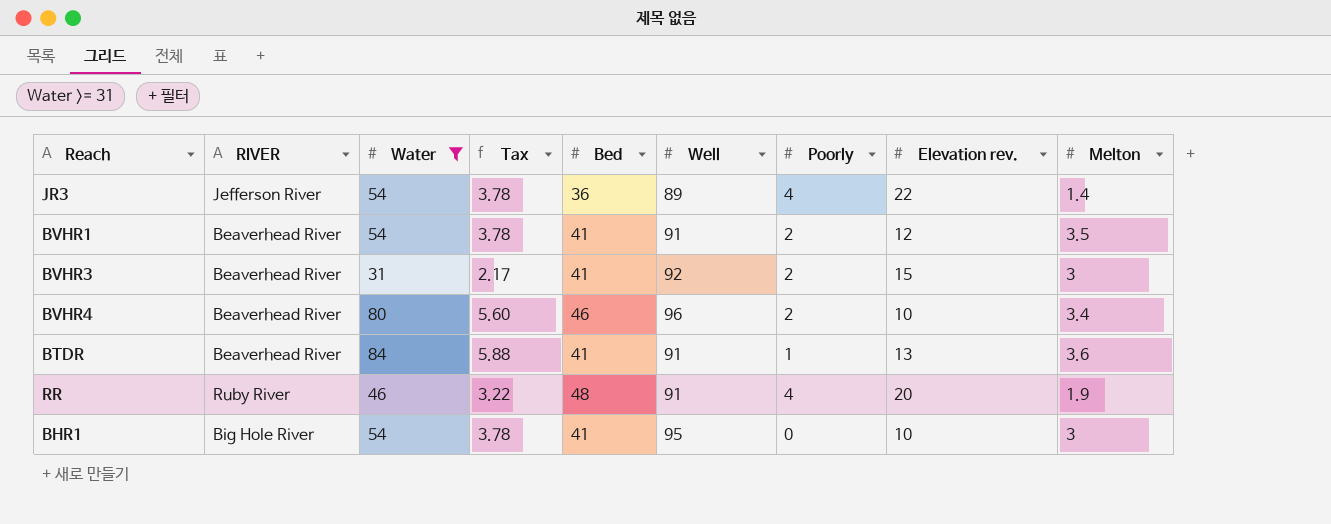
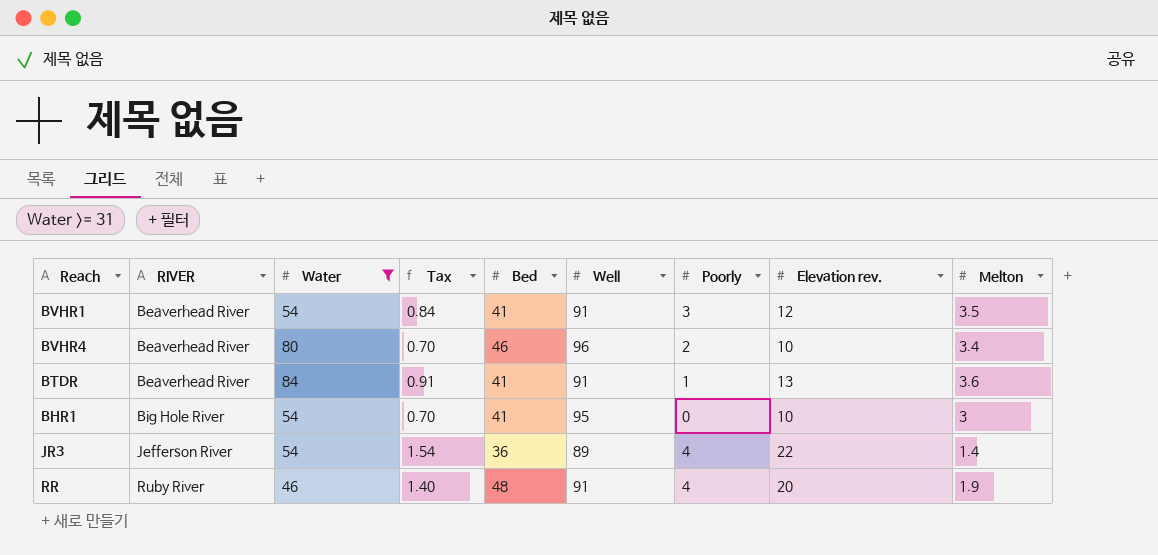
row order: none -> RIVER ascending
column Tax | formula: [Water] * 0.07 -> [Elevation rev.] * 0.07
row BVHR3: Beaverhead River | 31 | 2.17 | 41 | 92 | 2 | 15 | 3 -> none
BVHR1 | Poorly: 2 -> 3

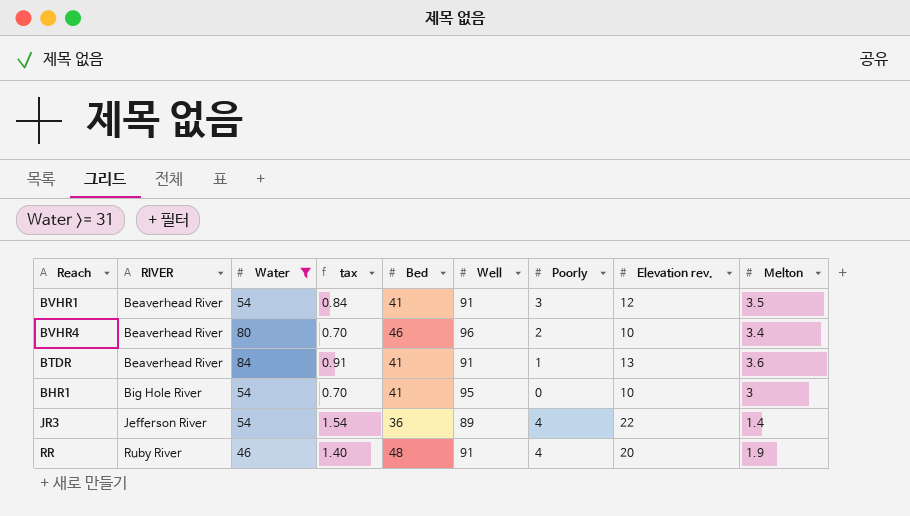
column name: Tax -> tax

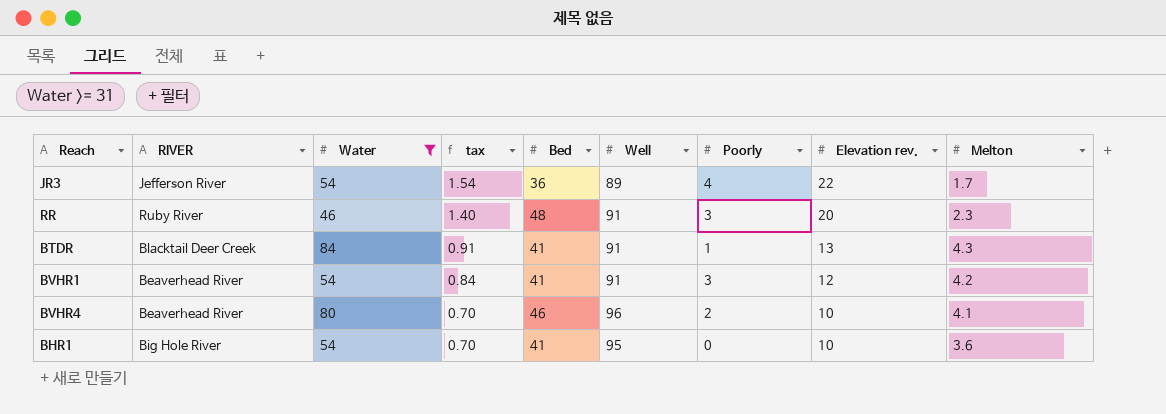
row order: RIVER ascending -> tax descending
JR3 | Melton: 1.4 -> 1.7
RR | Poorly: 4 -> 3
RR | Melton: 1.9 -> 2.3
BTDR | RIVER: Beaverhead River -> Blacktail Deer Creek
BTDR | Melton: 3.6 -> 4.3
BVHR1 | Melton: 3.5 -> 4.2
BVHR4 | Melton: 3.4 -> 4.1
BHR1 | Melton: 3 -> 3.6

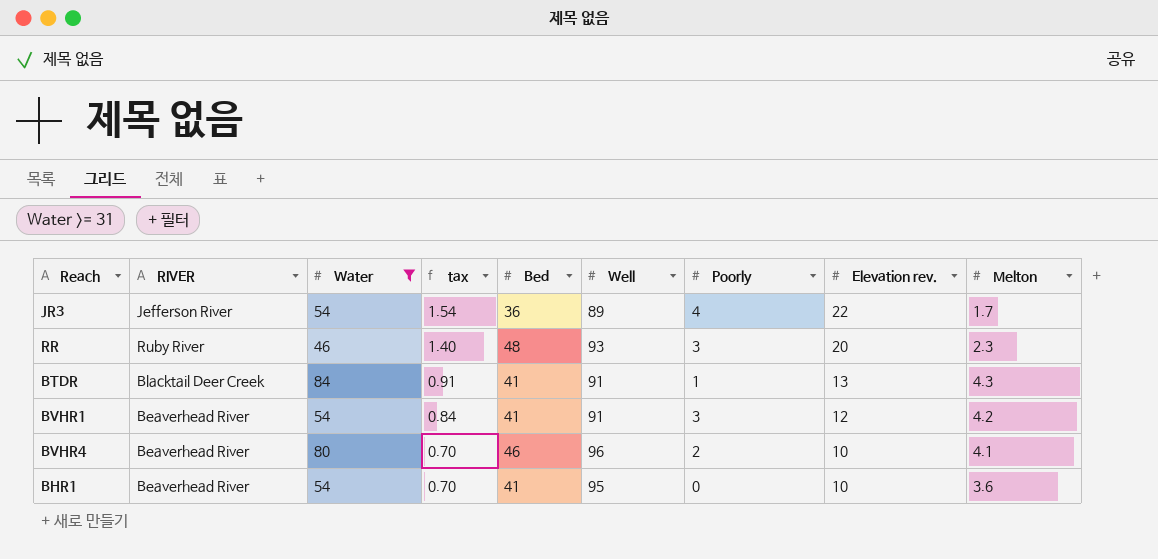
RR | Well: 91 -> 93
BHR1 | RIVER: Big Hole River -> Beaverhead River

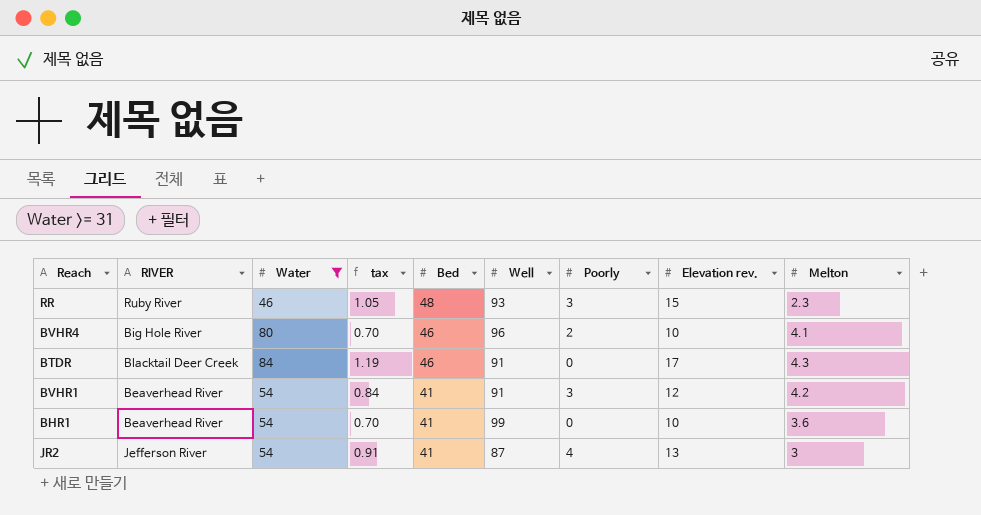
row order: tax descending -> Bed descending
row JR3: Jefferson River | 54 | 1.54 | 36 | 89 | 4 | 22 | 1.7 -> none
RR | tax: 1.40 -> 1.05
RR | Elevation rev.: 20 -> 15
BVHR4 | RIVER: Beaverhead River -> Big Hole River
BTDR | tax: 0.91 -> 1.19
BTDR | Bed: 41 -> 46
BTDR | Poorly: 1 -> 0
BTDR | Elevation rev.: 13 -> 17
BHR1 | Well: 95 -> 99
row JR2: none -> Jefferson River | 54 | 0.91 | 41 | 87 | 4 | 13 | 3

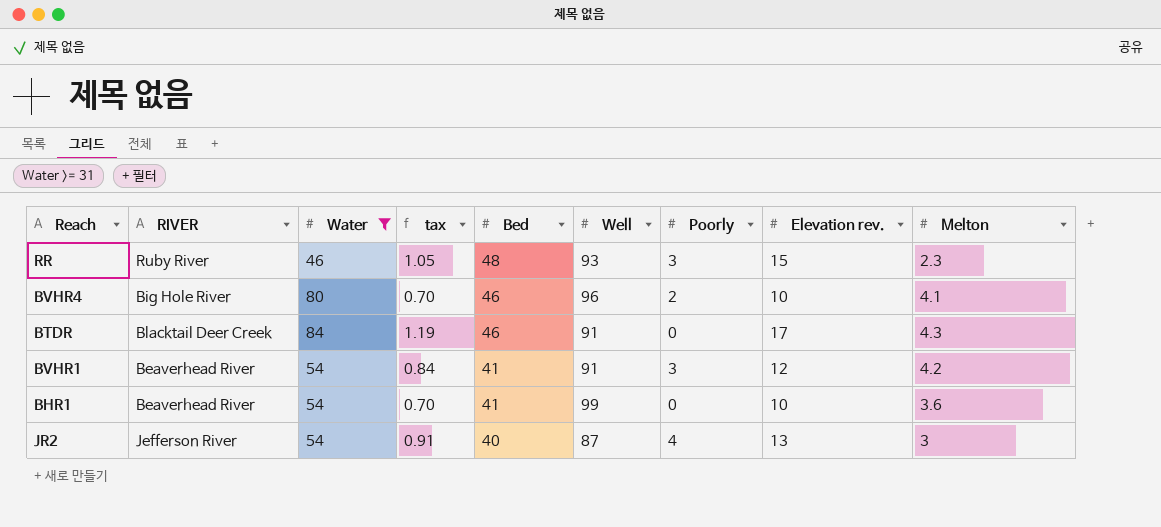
JR2 | Bed: 41 -> 40

